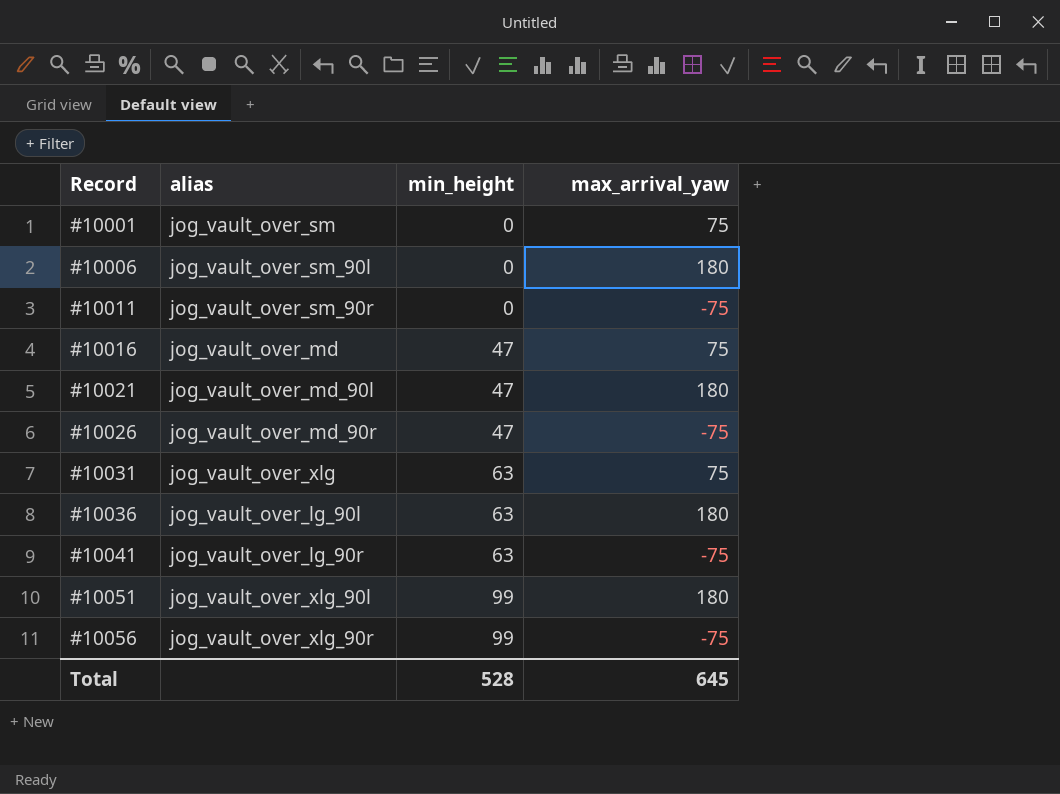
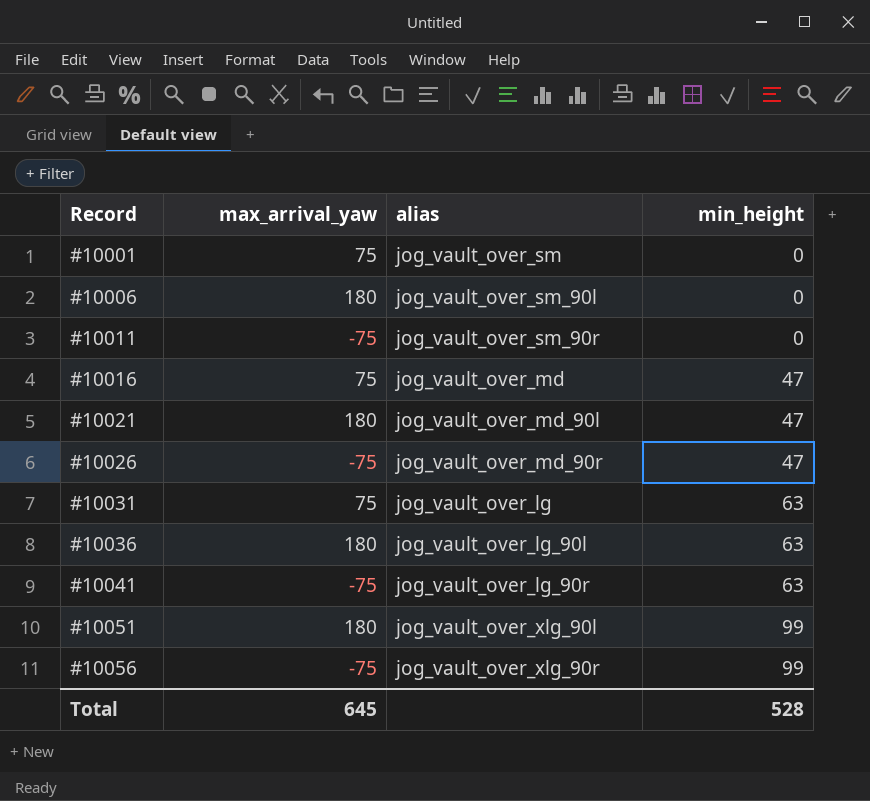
column max_arrival_yaw | position: 4 -> 2
#10031 | alias: jog_vault_over_xlg -> jog_vault_over_lg

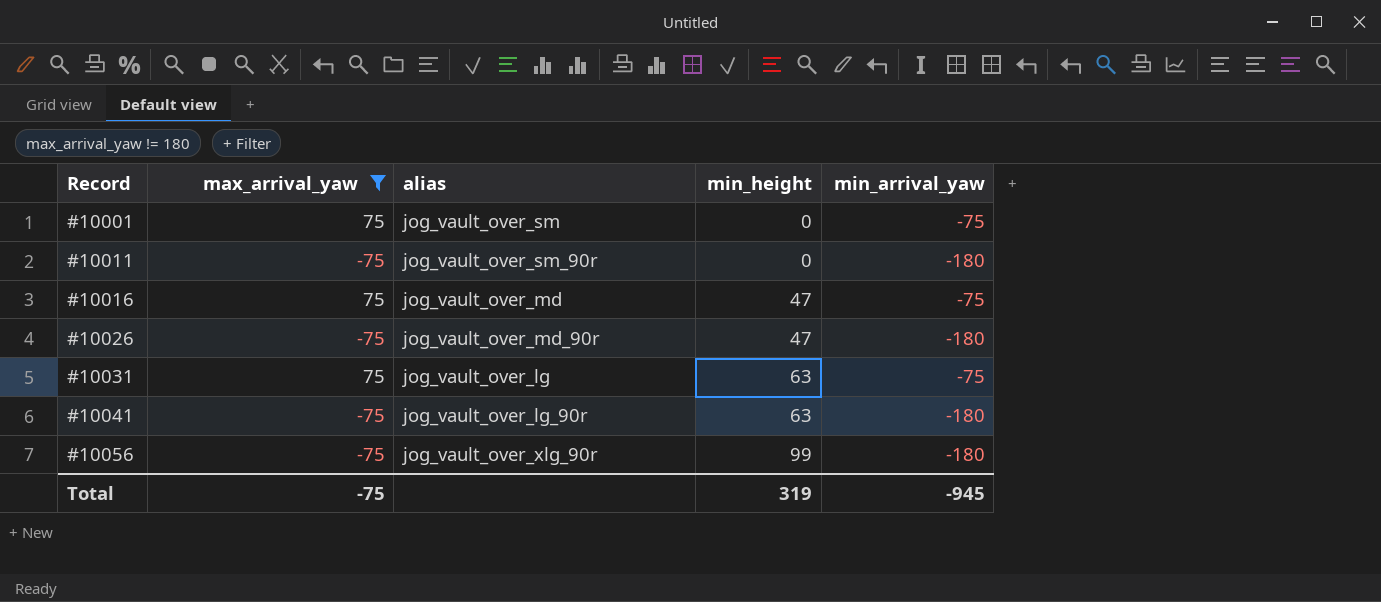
filter: none -> max_arrival_yaw != 180
column min_arrival_yaw | position: none -> 5
Total | max_arrival_yaw: 645 -> -75
Total | min_height: 528 -> 319

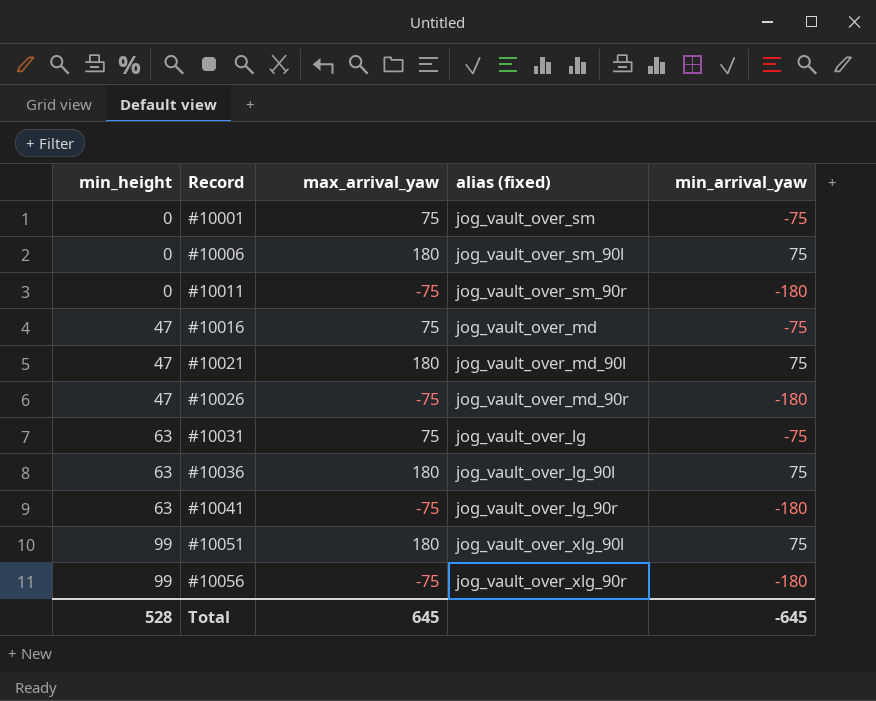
filter: max_arrival_yaw != 180 -> none
column min_height | position: 4 -> 1
column name: alias -> alias (fixed)
Total | min_height: 319 -> 528
Total | max_arrival_yaw: -75 -> 645
Total | min_arrival_yaw: -945 -> -645

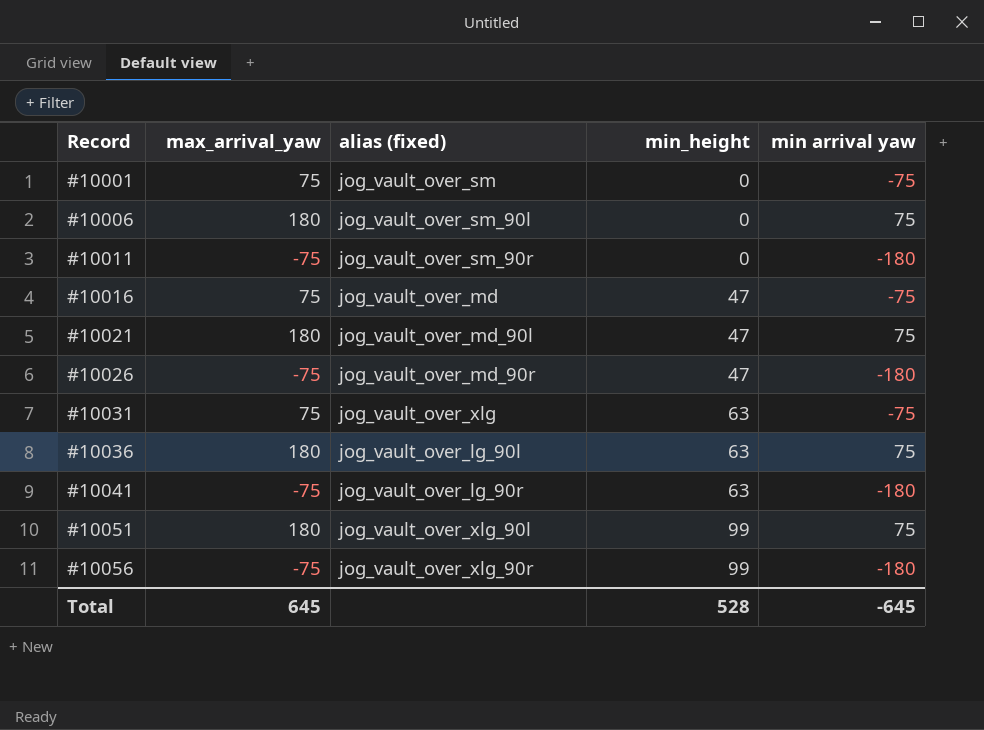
column min_height | position: 1 -> 4
column name: min_arrival_yaw -> min arrival yaw
#10031 | alias (fixed): jog_vault_over_lg -> jog_vault_over_xlg

